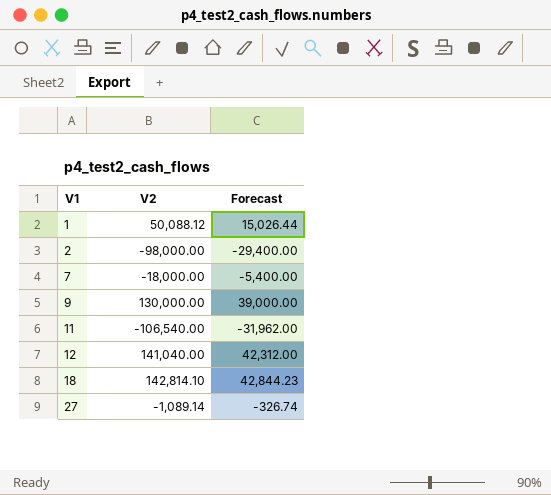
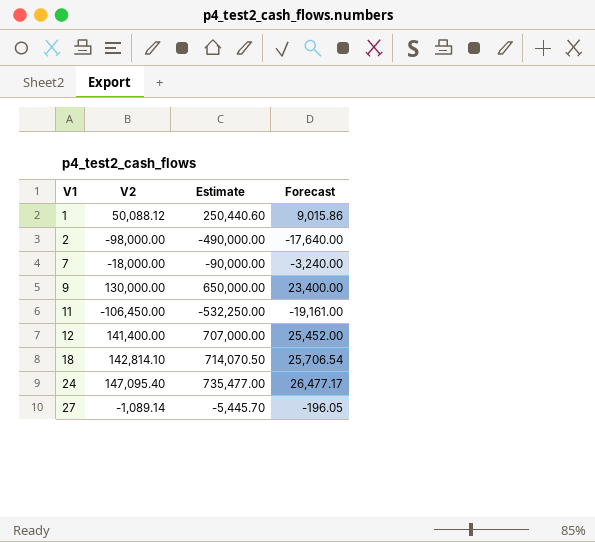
column Estimate | formula: none -> [V2] * 5
column Forecast | formula: [V2] * 0.3 -> [V2] * 0.18
11 | V2: -106,540.00 -> -106,450.00
12 | V2: 141,040.00 -> 141,400.00
row 24: none -> 147,095.40 | 735,477.00 | 26,477.17

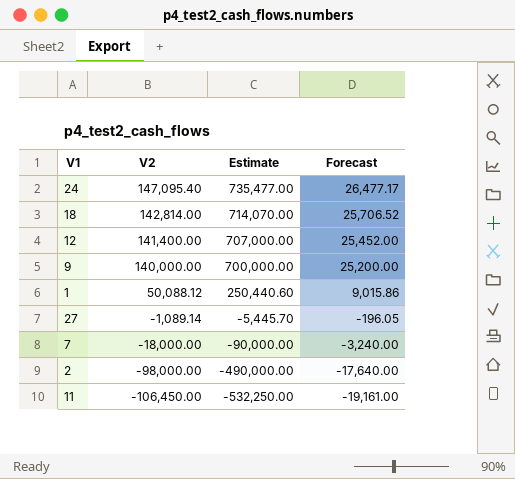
row order: V1 ascending -> V2 descending
18 | V2: 142,814.10 -> 142,814.00
18 | Estimate: 714,070.50 -> 714,070.00
18 | Forecast: 25,706.54 -> 25,706.52
9 | V2: 130,000.00 -> 140,000.00
9 | Estimate: 650,000.00 -> 700,000.00
9 | Forecast: 23,400.00 -> 25,200.00

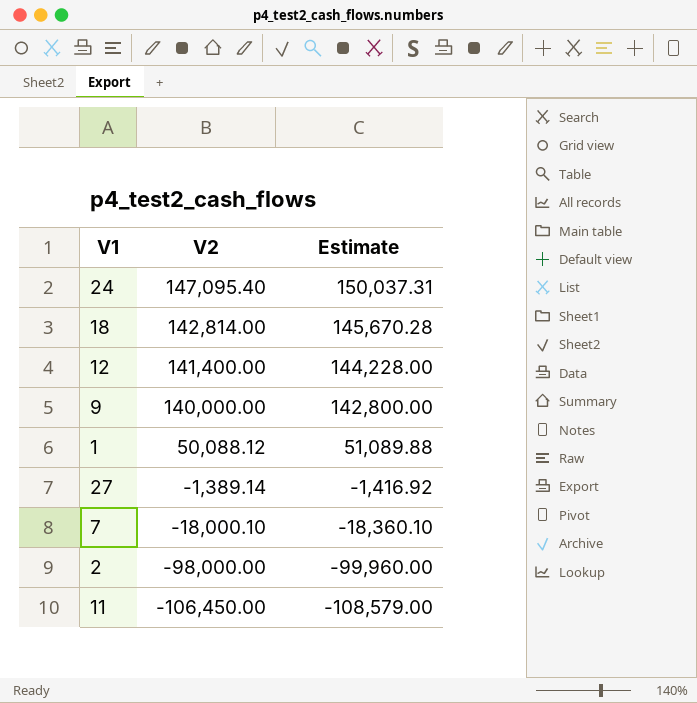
column Forecast | formula: [V2] * 0.18 -> none
column Estimate | formula: [V2] * 5 -> [V2] * 1.02
27 | V2: -1,089.14 -> -1,389.14
7 | V2: -18,000.00 -> -18,000.10

